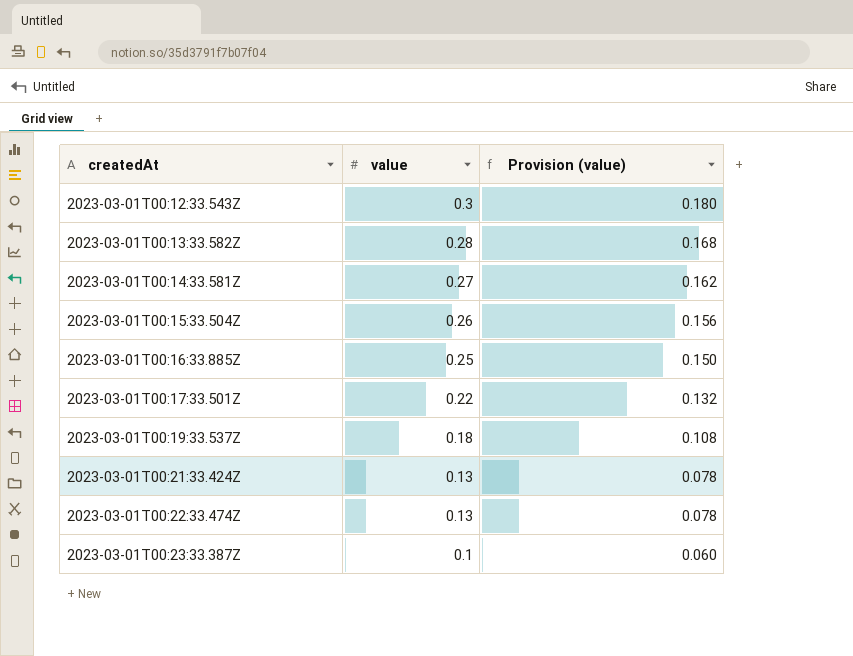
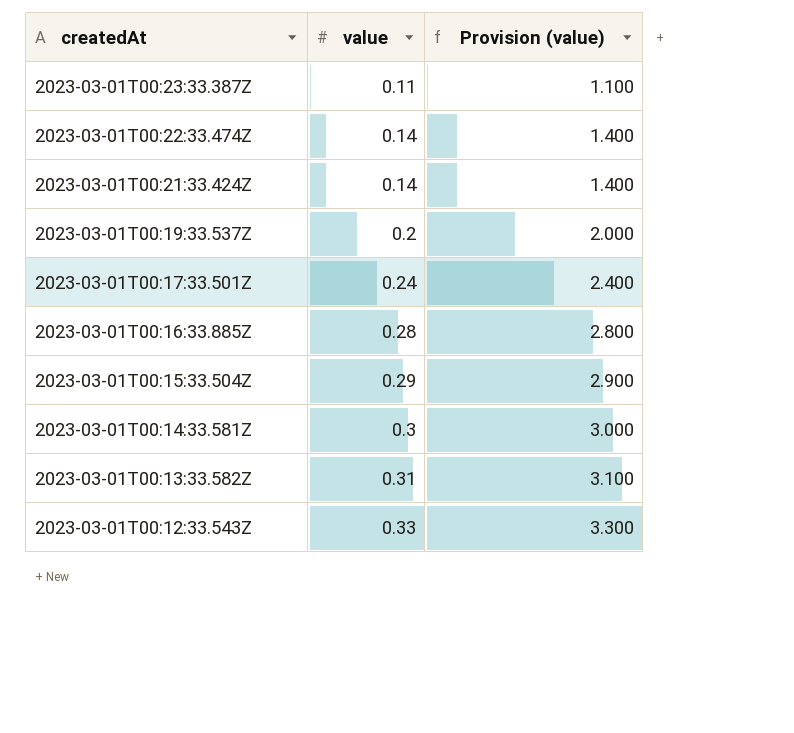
row order: createdAt ascending -> createdAt descending
column Provision (value) | formula: [value] * 0.6 -> [value] * 10
2023-03-01T00:23:33.387Z | value: 0.1 -> 0.11
2023-03-01T00:22:33.474Z | value: 0.13 -> 0.14
2023-03-01T00:21:33.424Z | value: 0.13 -> 0.14
2023-03-01T00:19:33.537Z | value: 0.18 -> 0.2
2023-03-01T00:17:33.501Z | value: 0.22 -> 0.24
2023-03-01T00:16:33.885Z | value: 0.25 -> 0.28
2023-03-01T00:15:33.504Z | value: 0.26 -> 0.29
2023-03-01T00:14:33.581Z | value: 0.27 -> 0.3
2023-03-01T00:13:33.582Z | value: 0.28 -> 0.31
2023-03-01T00:12:33.543Z | value: 0.3 -> 0.33

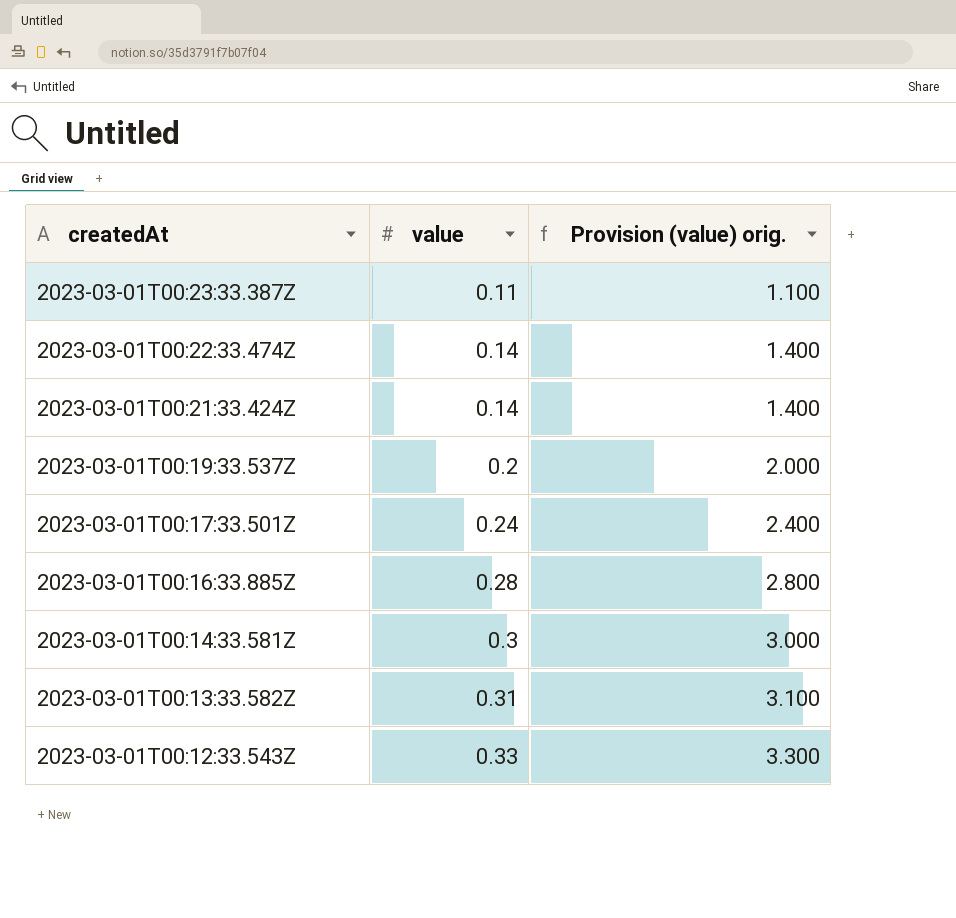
column name: Provision (value) -> Provision (value) orig.
row 2023-03-01T00:15:33.504Z: 0.29 | 2.900 -> none

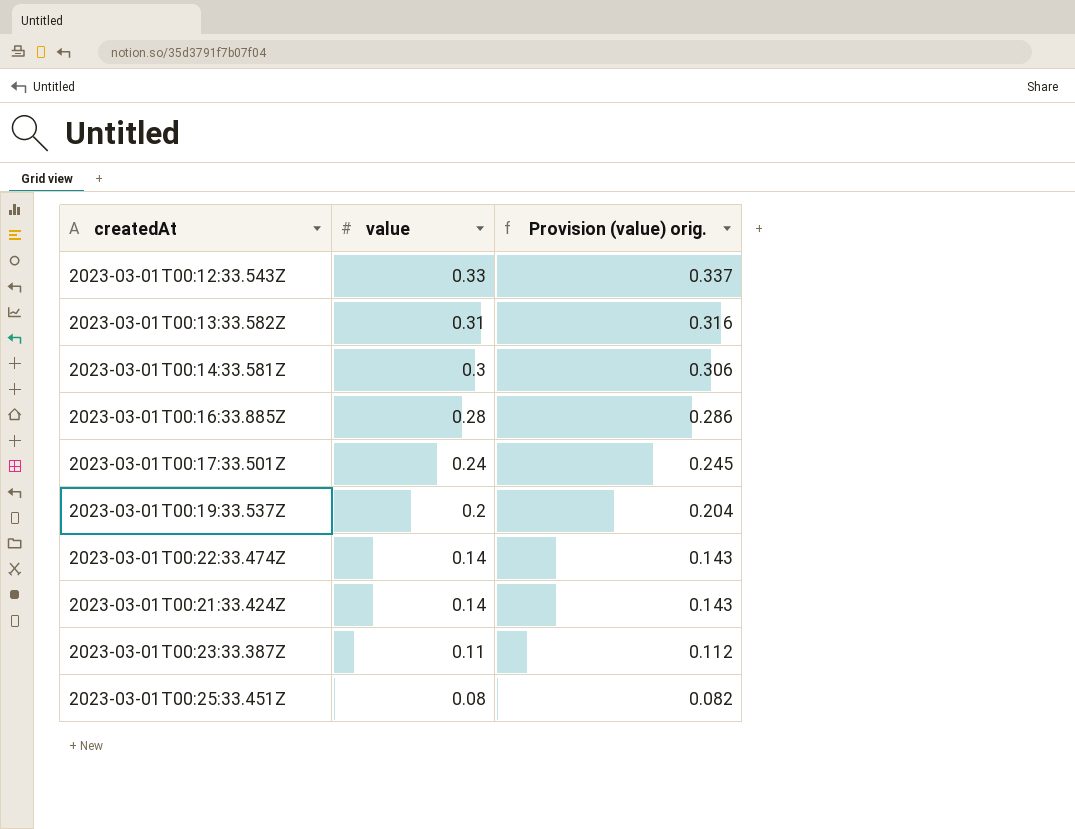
row order: createdAt descending -> value descending
column Provision (value) orig. | formula: [value] * 10 -> [value] * 1.02
row 2023-03-01T00:25:33.451Z: none -> 0.08 | 0.082

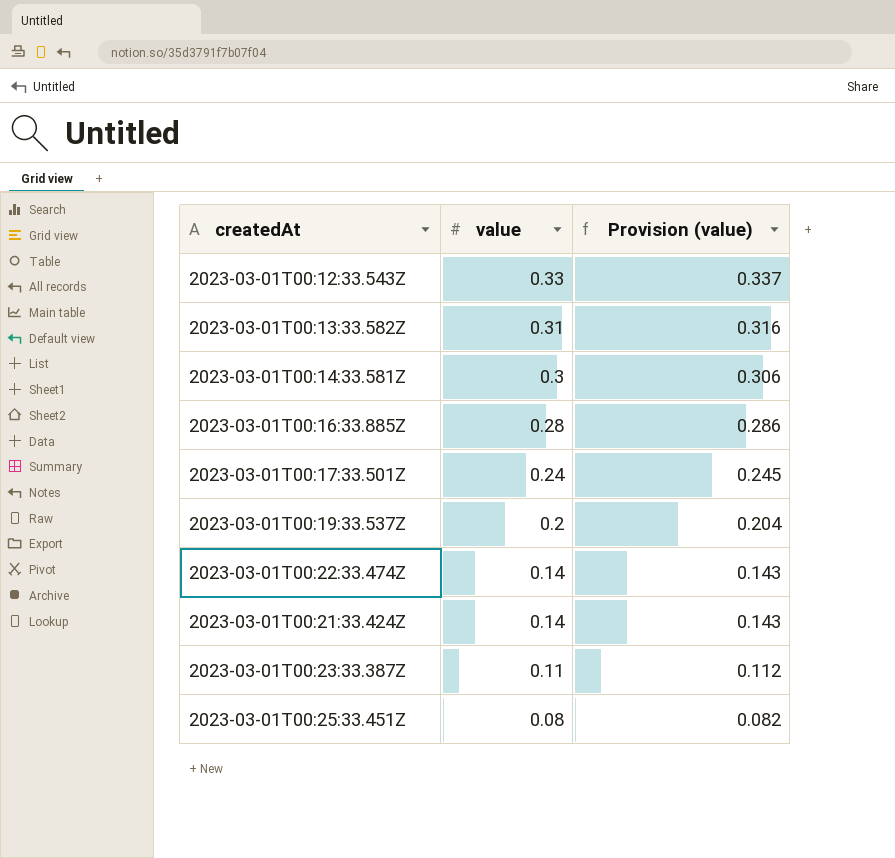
column name: Provision (value) orig. -> Provision (value)

